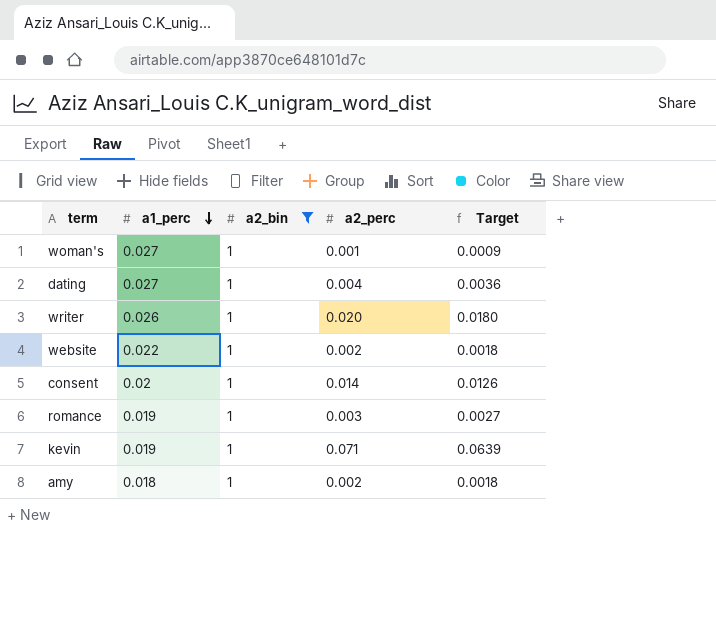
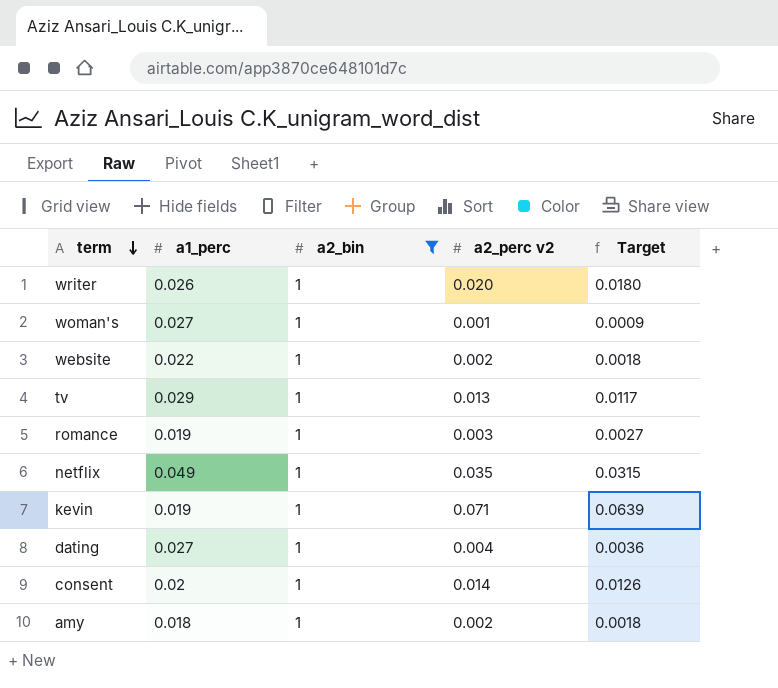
row order: a1_perc descending -> term descending
column name: a2_perc -> a2_perc v2
row tv: none -> 0.029 | 1 | 0.013 | 0.0117
row netflix: none -> 0.049 | 1 | 0.035 | 0.0315

